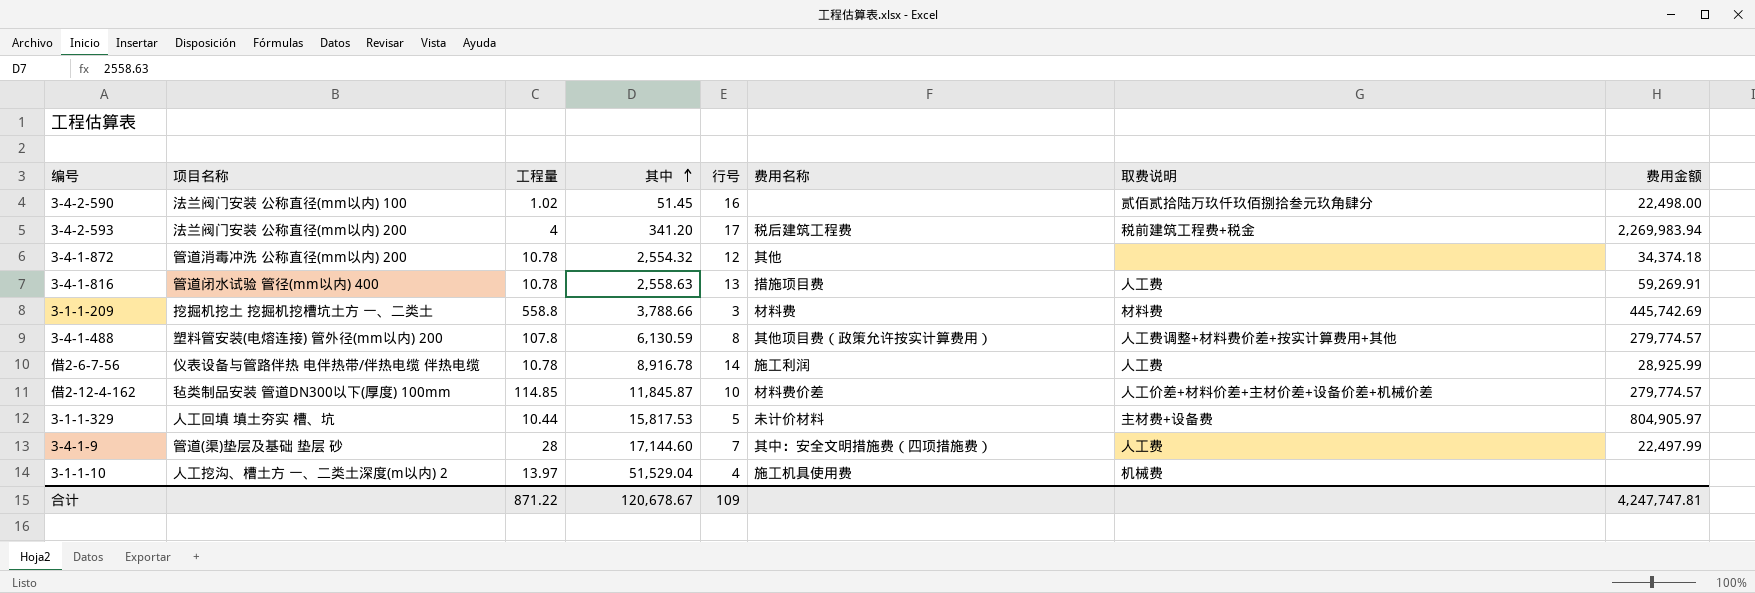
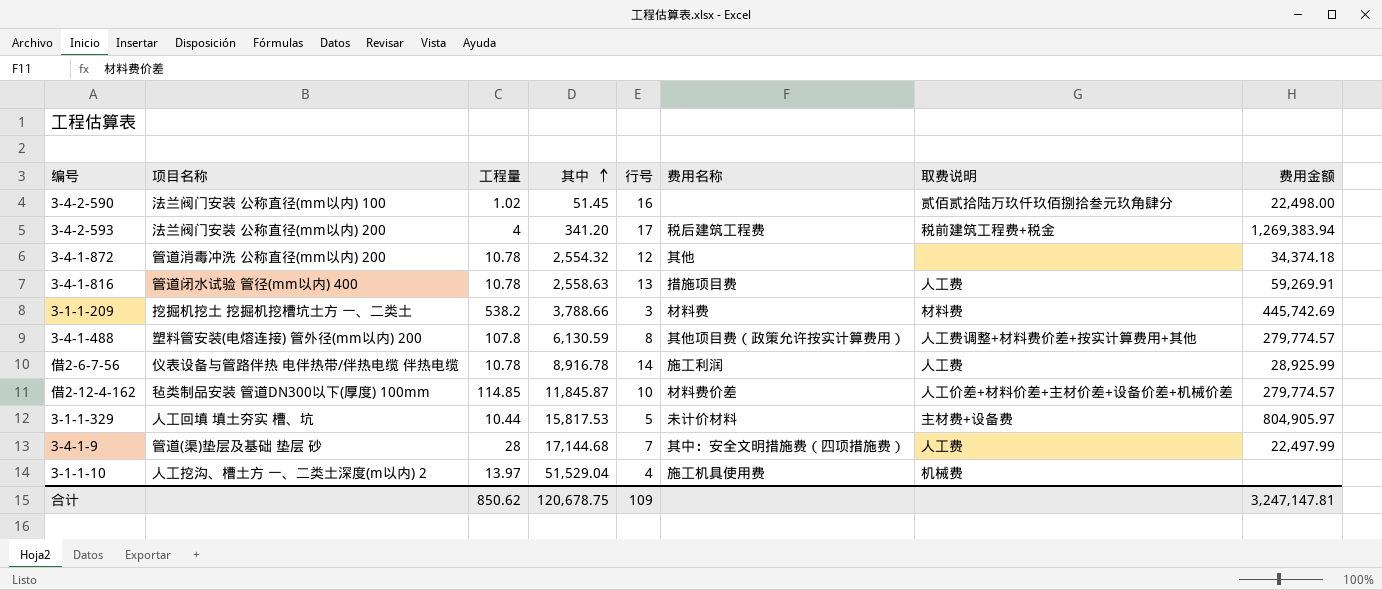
3-4-2-593 | 费用金额: 2,269,983.94 -> 1,269,383.94
3-1-1-209 | 工程量: 558.8 -> 538.2
3-4-1-9 | 其中: 17,144.60 -> 17,144.68
合计 | 工程量: 871.22 -> 850.62
合计 | 其中: 120,678.67 -> 120,678.75
合计 | 费用金额: 4,247,747.81 -> 3,247,147.81

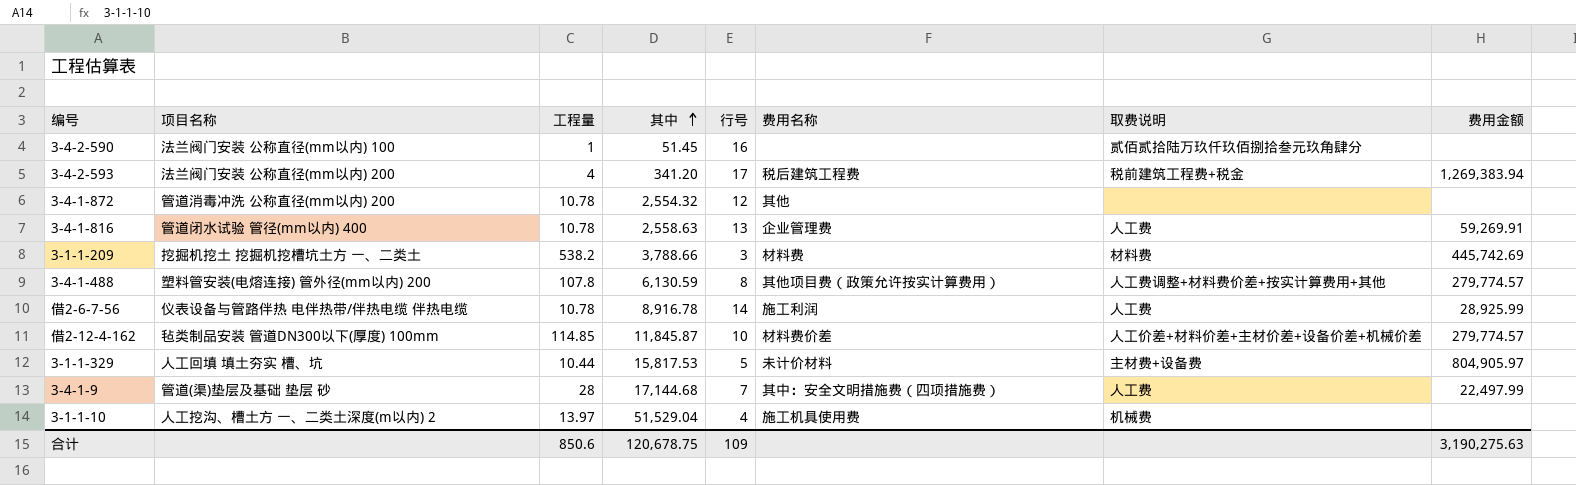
3-4-2-590 | 工程量: 1.02 -> 1
3-4-2-590 | 费用金额: 22,498.00 -> none
3-4-1-872 | 费用金额: 34,374.18 -> none
3-4-1-816 | 费用名称: 措施项目费 -> 企业管理费
合计 | 工程量: 850.62 -> 850.6
合计 | 费用金额: 3,247,147.81 -> 3,190,275.63

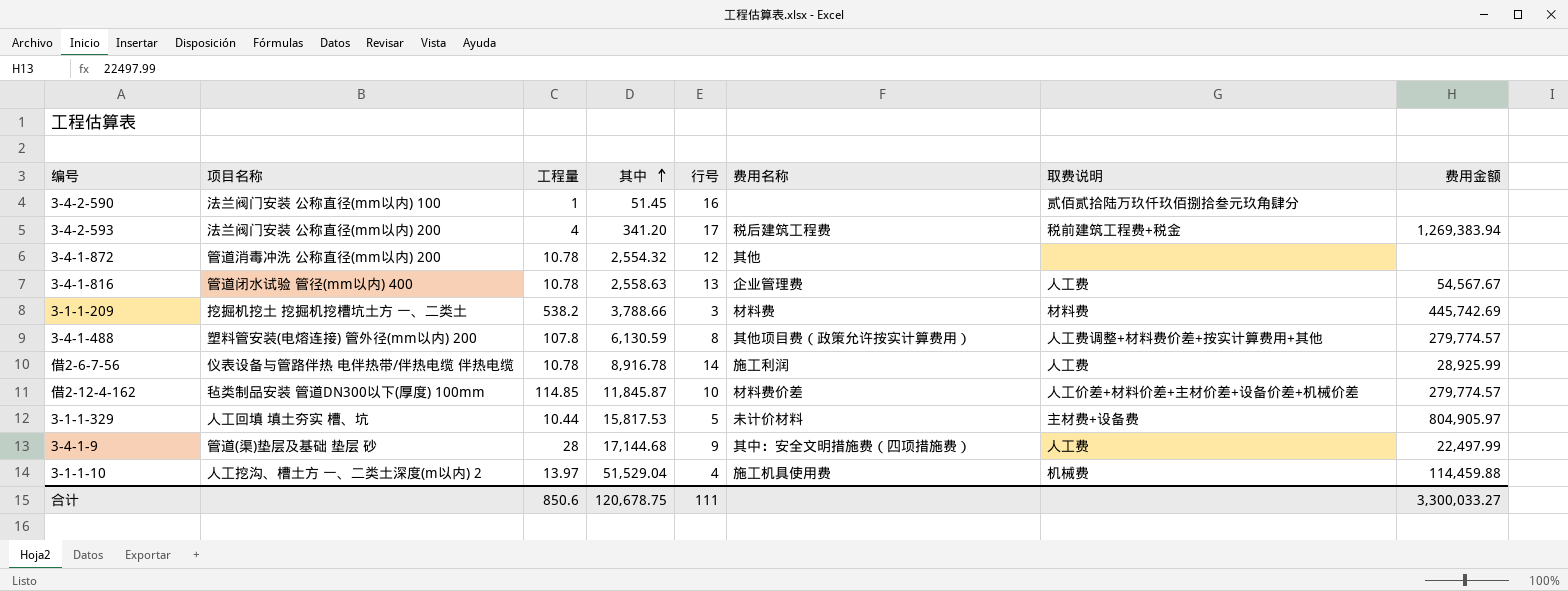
3-4-1-816 | 费用金额: 59,269.91 -> 54,567.67
3-4-1-9 | 行号: 7 -> 9
3-1-1-10 | 费用金额: none -> 114,459.88
合计 | 行号: 109 -> 111
合计 | 费用金额: 3,190,275.63 -> 3,300,033.27

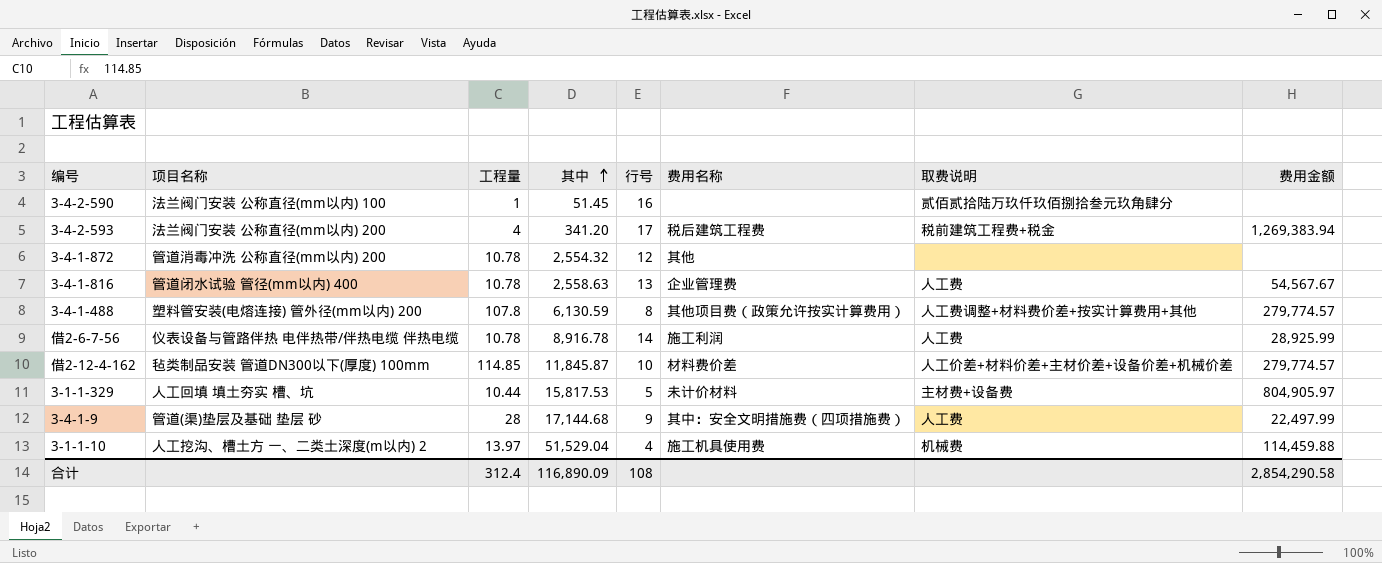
row 3-1-1-209: 挖掘机挖土 挖掘机挖槽坑土方 一、二类土 | 538.2 | 3,788.66 | 3 | 材料费 | 材料费 | 445,742.69 -> none
合计 | 工程量: 850.6 -> 312.4
合计 | 其中: 120,678.75 -> 116,890.09
合计 | 行号: 111 -> 108
合计 | 费用金额: 3,300,033.27 -> 2,854,290.58

